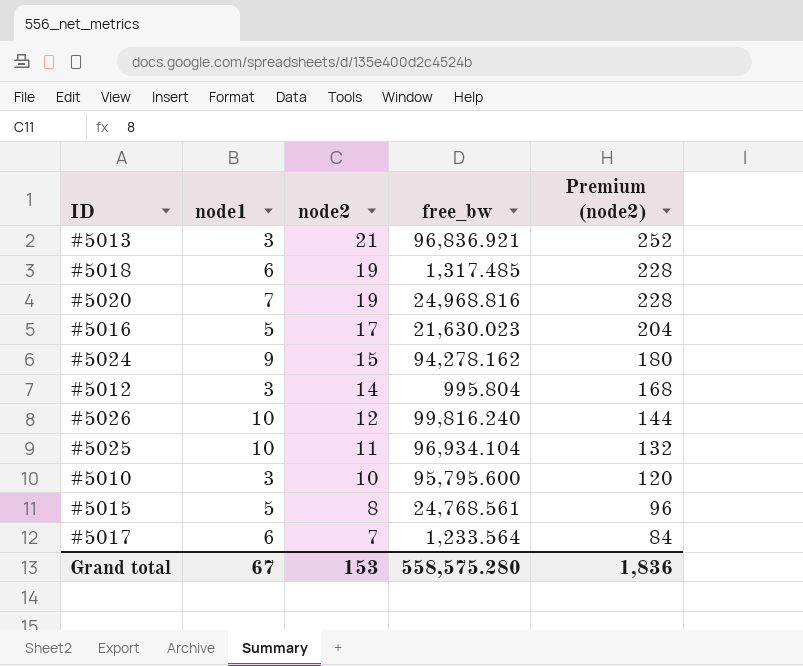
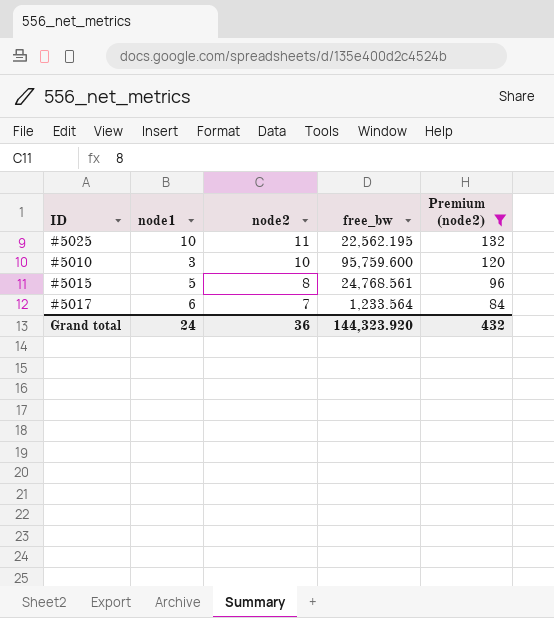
filter: none -> Premium (node2) <= 132
#5025 | free_bw: 96,934.104 -> 22,562.195
#5010 | free_bw: 95,795.600 -> 95,759.600
Grand total | node1: 67 -> 24
Grand total | node2: 153 -> 36
Grand total | free_bw: 558,575.280 -> 144,323.920
Grand total | Premium (node2): 1,836 -> 432

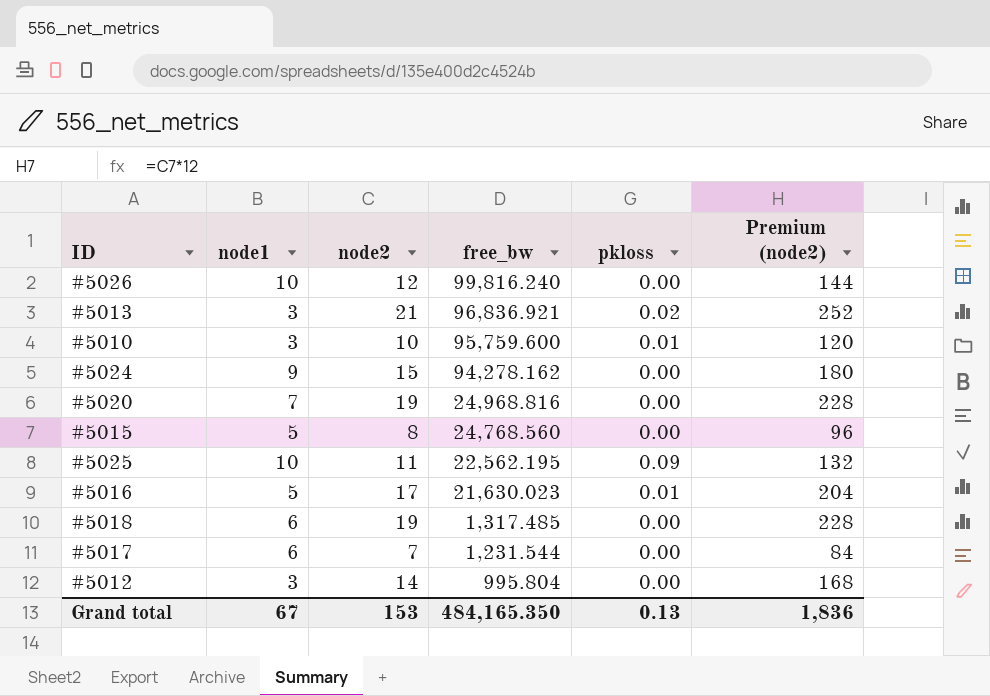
filter: Premium (node2) <= 132 -> none
row order: node2 descending -> free_bw descending
column pkloss | position: none -> 5
#5015 | free_bw: 24,768.561 -> 24,768.560
#5017 | free_bw: 1,233.564 -> 1,231.544
Grand total | node1: 24 -> 67
Grand total | node2: 36 -> 153
Grand total | free_bw: 144,323.920 -> 484,165.350
Grand total | Premium (node2): 432 -> 1,836

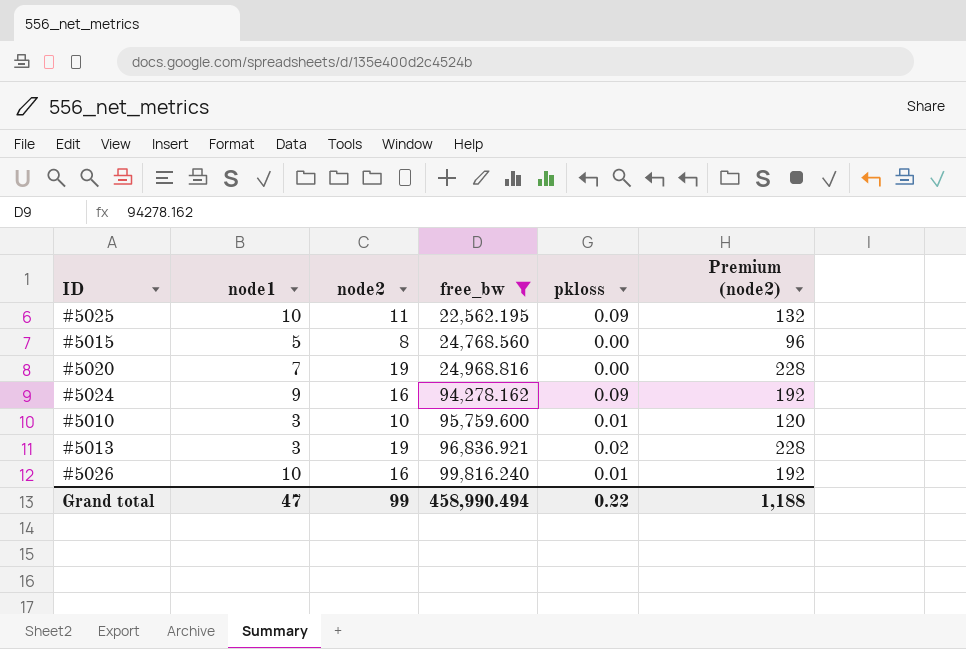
filter: none -> free_bw >= 22,562.195
row order: free_bw descending -> free_bw ascending
#5024 | node2: 15 -> 16
#5024 | pkloss: 0.00 -> 0.09
#5024 | Premium (node2): 180 -> 192
#5013 | node2: 21 -> 19
#5013 | Premium (node2): 252 -> 228
#5026 | node2: 12 -> 16
#5026 | pkloss: 0.00 -> 0.01
#5026 | Premium (node2): 144 -> 192
Grand total | node1: 67 -> 47
Grand total | node2: 153 -> 99
Grand total | free_bw: 484,165.350 -> 458,990.494
Grand total | pkloss: 0.13 -> 0.22
Grand total | Premium (node2): 1,836 -> 1,188

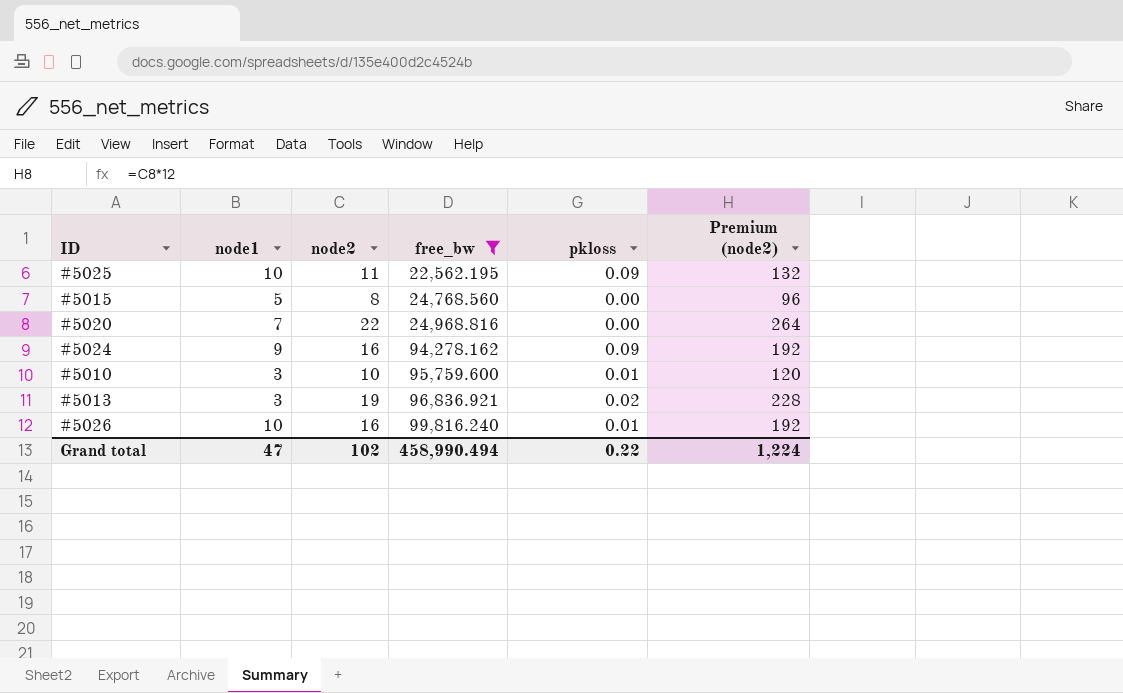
#5020 | node2: 19 -> 22
#5020 | Premium (node2): 228 -> 264
Grand total | node2: 99 -> 102
Grand total | Premium (node2): 1,188 -> 1,224

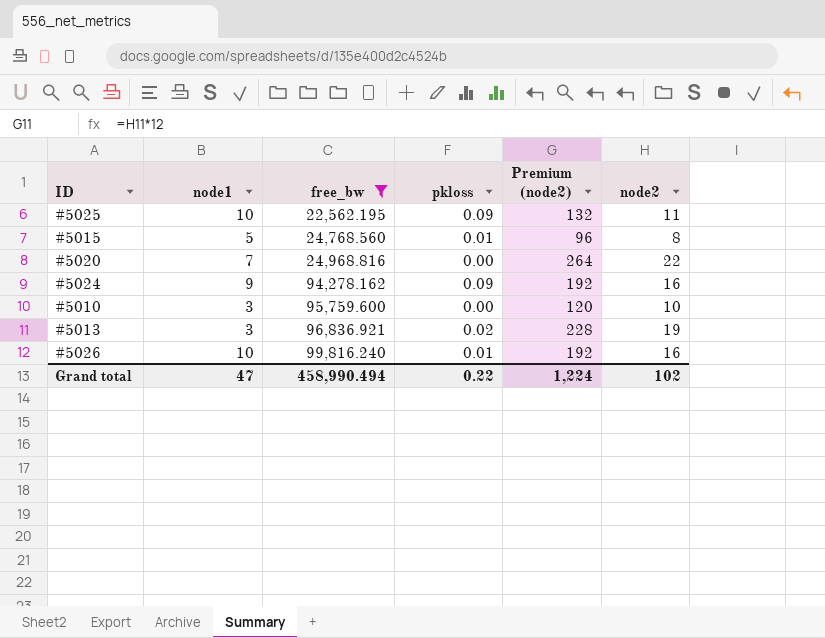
column node2 | position: 3 -> 6
#5015 | pkloss: 0.00 -> 0.01
#5010 | pkloss: 0.01 -> 0.00

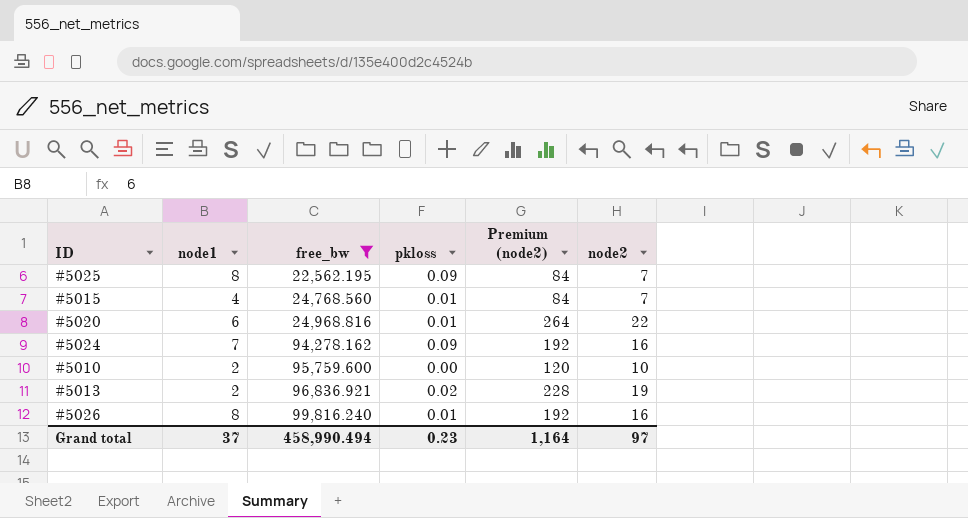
#5025 | node1: 10 -> 8
#5025 | Premium (node2): 132 -> 84
#5025 | node2: 11 -> 7
#5015 | node1: 5 -> 4
#5015 | Premium (node2): 96 -> 84
#5015 | node2: 8 -> 7
#5020 | node1: 7 -> 6
#5020 | pkloss: 0.00 -> 0.01
#5024 | node1: 9 -> 7
#5010 | node1: 3 -> 2
#5013 | node1: 3 -> 2
#5026 | node1: 10 -> 8
Grand total | node1: 47 -> 37
Grand total | pkloss: 0.22 -> 0.23
Grand total | Premium (node2): 1,224 -> 1,164
Grand total | node2: 102 -> 97

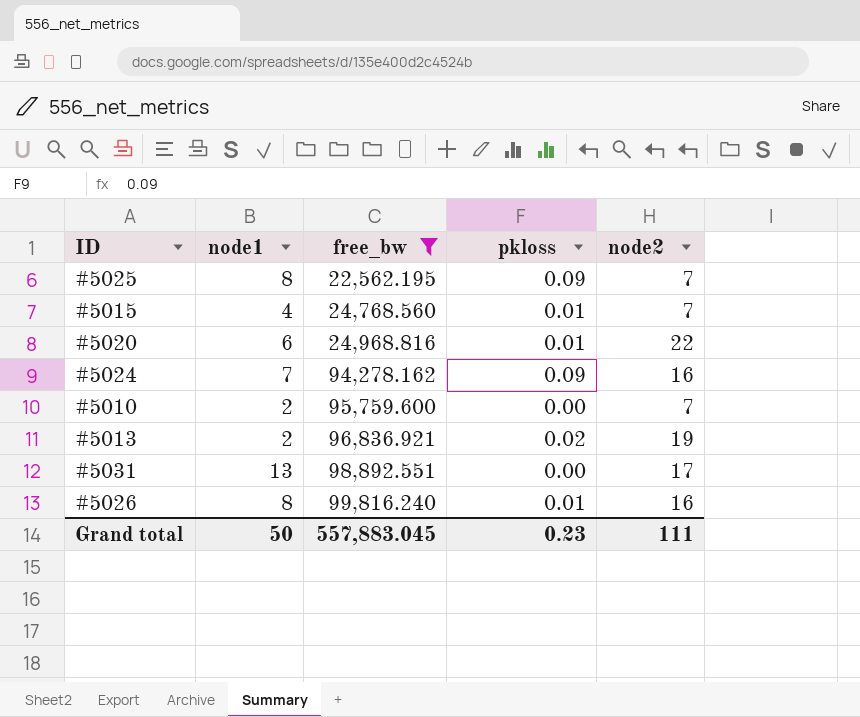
column Premium (node2) | formula: [node2] * 12 -> none
#5010 | node2: 10 -> 7
row #5031: none -> 13 | 98,892.551 | 0.00 | 17
Grand total | node1: 37 -> 50
Grand total | free_bw: 458,990.494 -> 557,883.045
Grand total | node2: 97 -> 111

